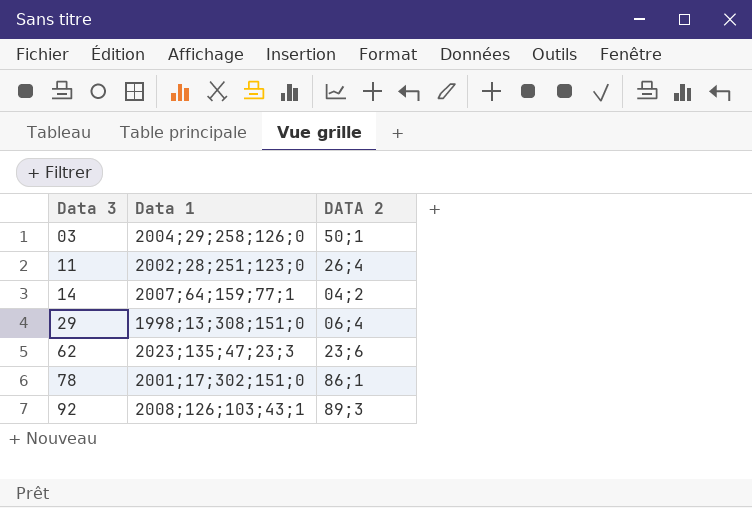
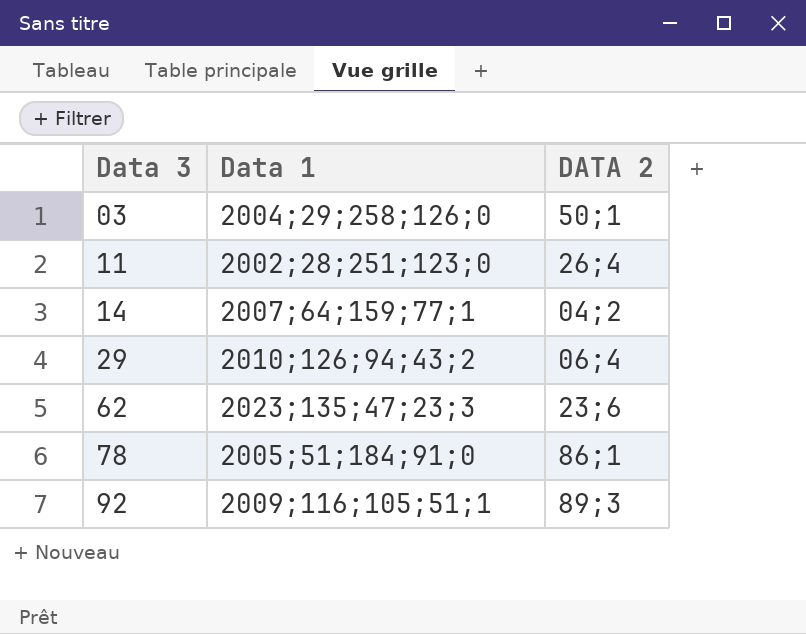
29 | Data 1: 1998;13;308;151;0 -> 2010;126;94;43;2
78 | Data 1: 2001;17;302;151;0 -> 2005;51;184;91;0
92 | Data 1: 2008;126;103;43;1 -> 2009;116;105;51;1

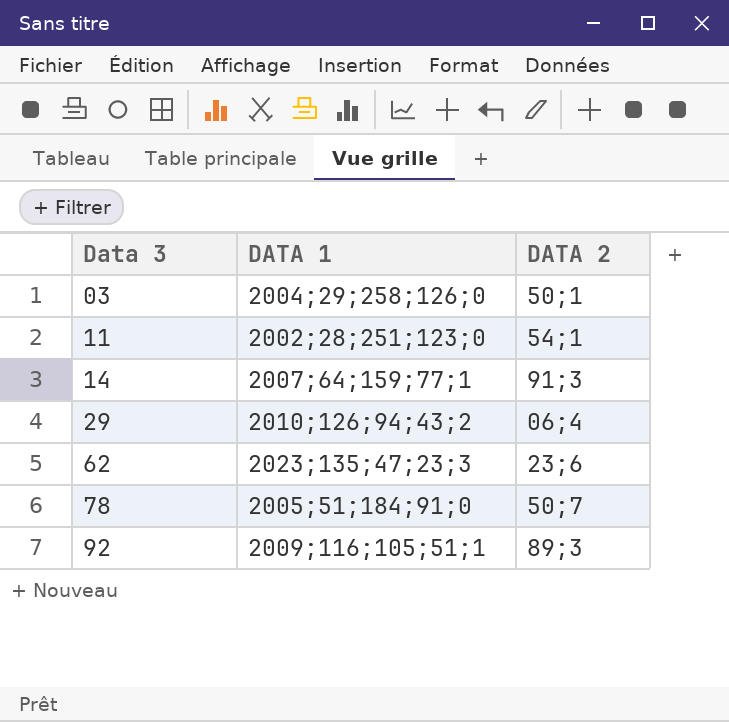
column name: Data 1 -> DATA 1
11 | DATA 2: 26;4 -> 54;1
14 | DATA 2: 04;2 -> 91;3
78 | DATA 2: 86;1 -> 50;7

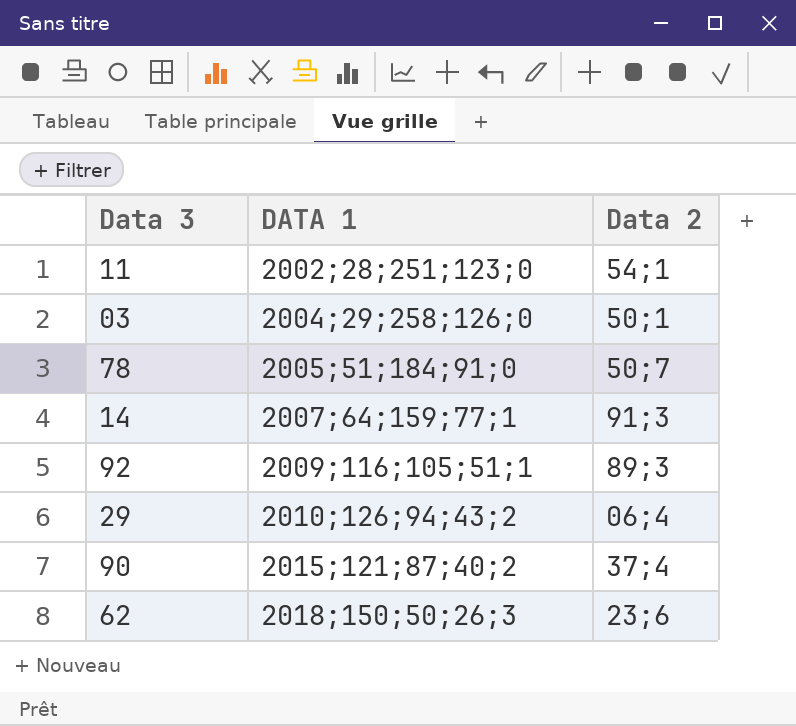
row order: Data 3 ascending -> DATA 1 ascending
column name: DATA 2 -> Data 2
row 90: none -> 2015;121;87;40;2 | 37;4
62 | DATA 1: 2023;135;47;23;3 -> 2018;150;50;26;3

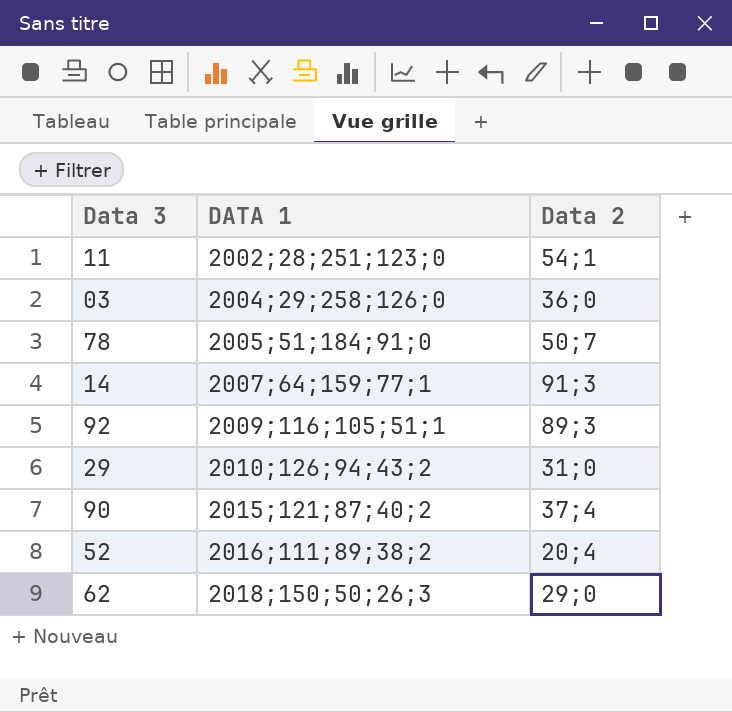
03 | Data 2: 50;1 -> 36;0
29 | Data 2: 06;4 -> 31;0
row 52: none -> 2016;111;89;38;2 | 20;4
62 | Data 2: 23;6 -> 29;0

